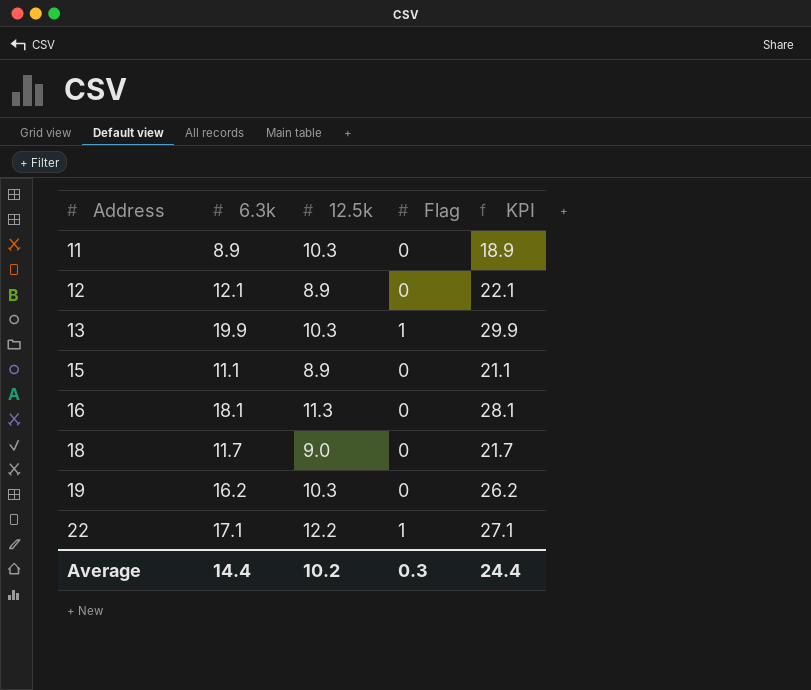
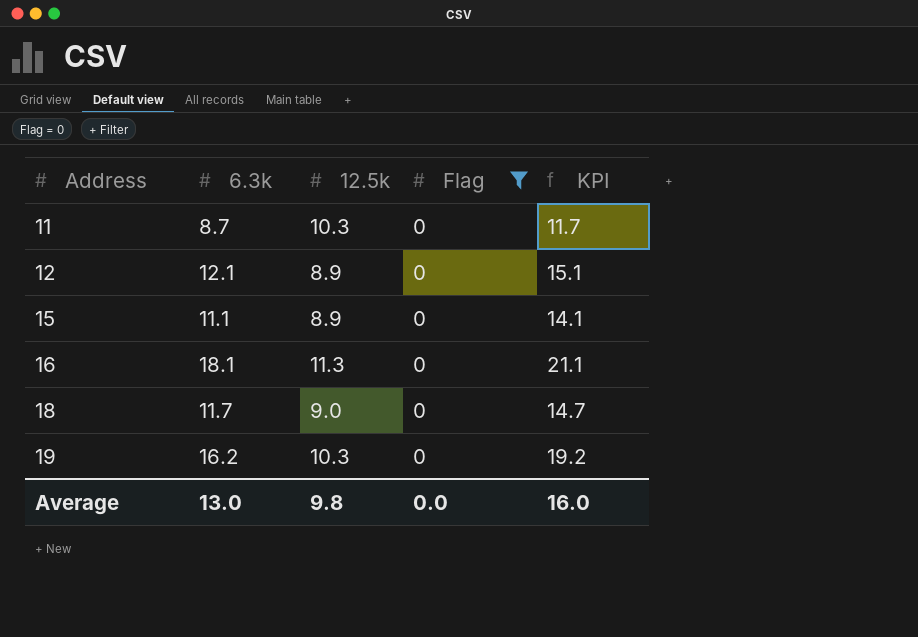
filter: none -> Flag = 0
column KPI | formula: [6.3k] + 10 -> [6.3k] + 3
11 | 6.3k: 8.9 -> 8.7
Average | 6.3k: 14.4 -> 13.0
Average | 12.5k: 10.2 -> 9.8
Average | Flag: 0.3 -> 0.0
Average | KPI: 24.4 -> 16.0

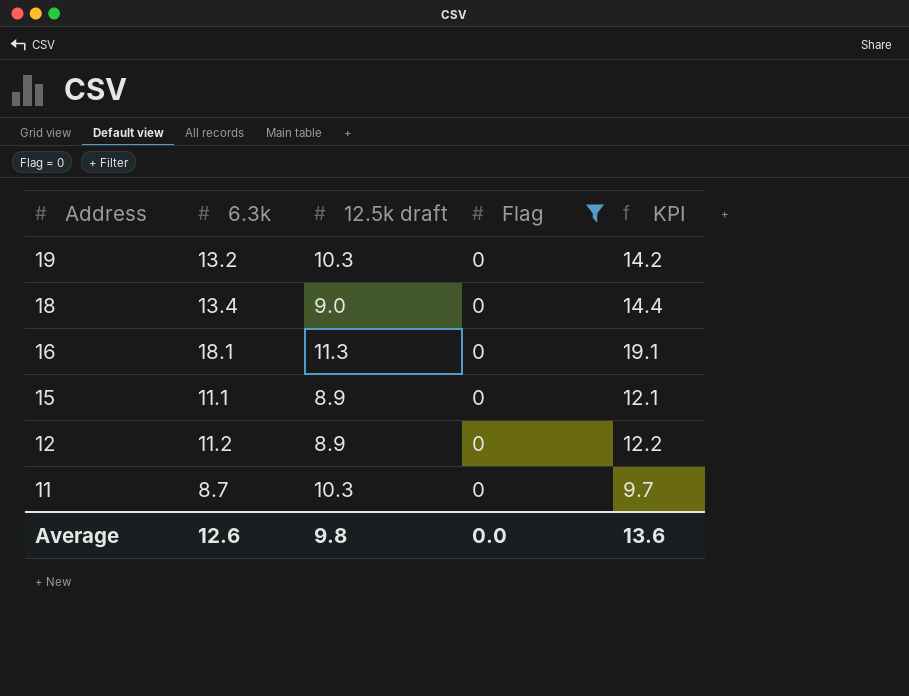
row order: Address ascending -> Address descending
column name: 12.5k -> 12.5k draft
column KPI | formula: [6.3k] + 3 -> [6.3k] + 1
19 | 6.3k: 16.2 -> 13.2
18 | 6.3k: 11.7 -> 13.4
12 | 6.3k: 12.1 -> 11.2
Average | 6.3k: 13.0 -> 12.6
Average | KPI: 16.0 -> 13.6

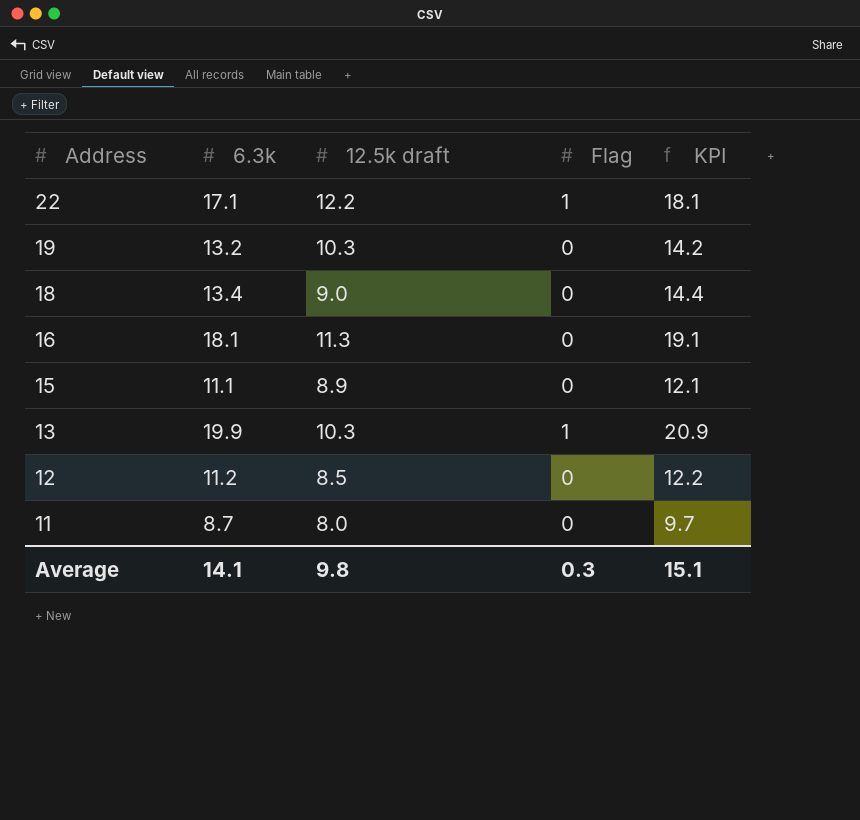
filter: Flag = 0 -> none
12 | 12.5k draft: 8.9 -> 8.5
11 | 12.5k draft: 10.3 -> 8.0
Average | 6.3k: 12.6 -> 14.1
Average | Flag: 0.0 -> 0.3
Average | KPI: 13.6 -> 15.1

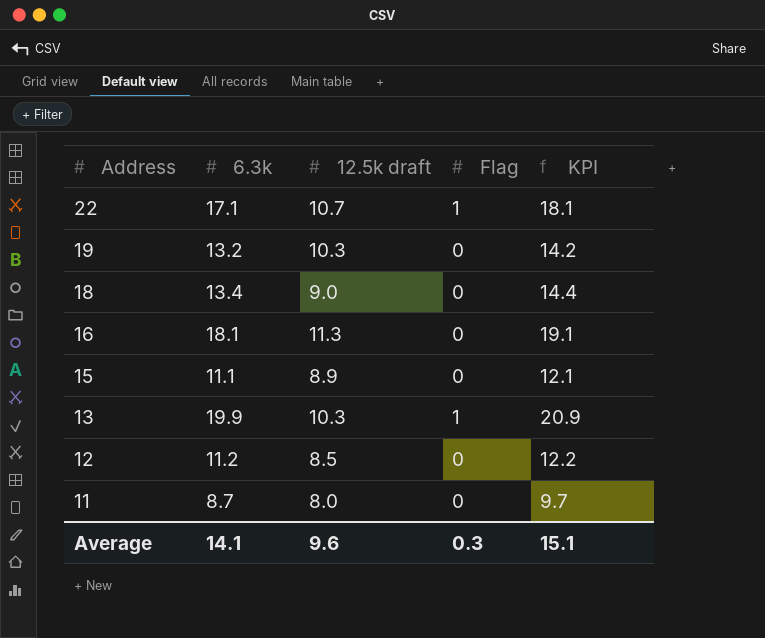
22 | 12.5k draft: 12.2 -> 10.7
Average | 12.5k draft: 9.8 -> 9.6

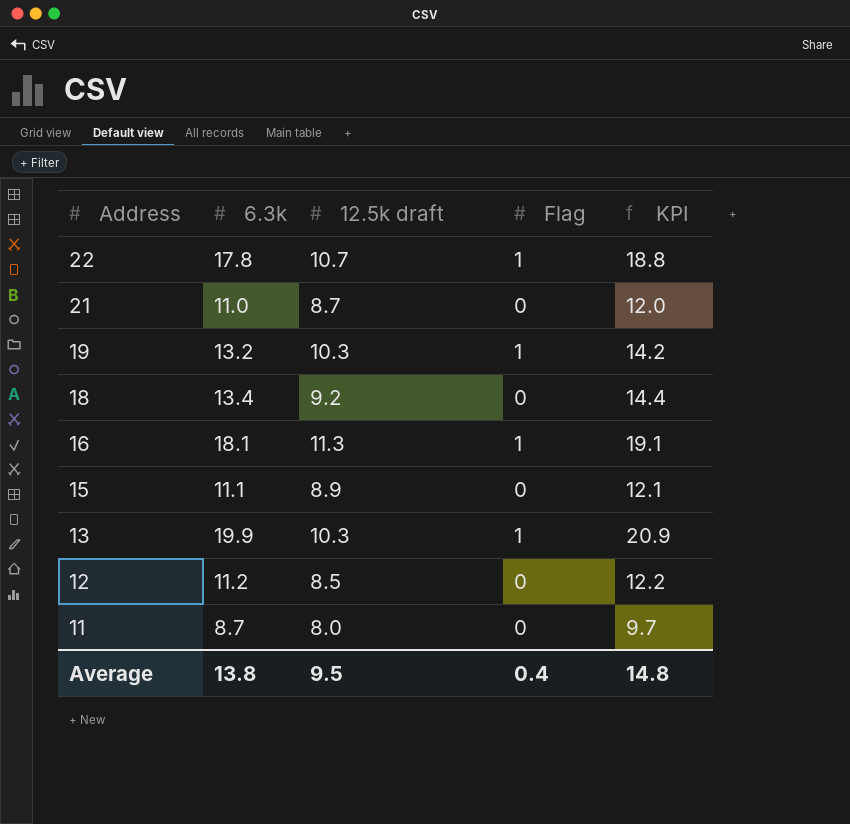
22 | 6.3k: 17.1 -> 17.8
22 | KPI: 18.1 -> 18.8
row 21: none -> 11.0 | 8.7 | 0 | 12.0
19 | Flag: 0 -> 1
18 | 12.5k draft: 9.0 -> 9.2
16 | Flag: 0 -> 1
Average | 6.3k: 14.1 -> 13.8
Average | 12.5k draft: 9.6 -> 9.5
Average | Flag: 0.3 -> 0.4
Average | KPI: 15.1 -> 14.8

